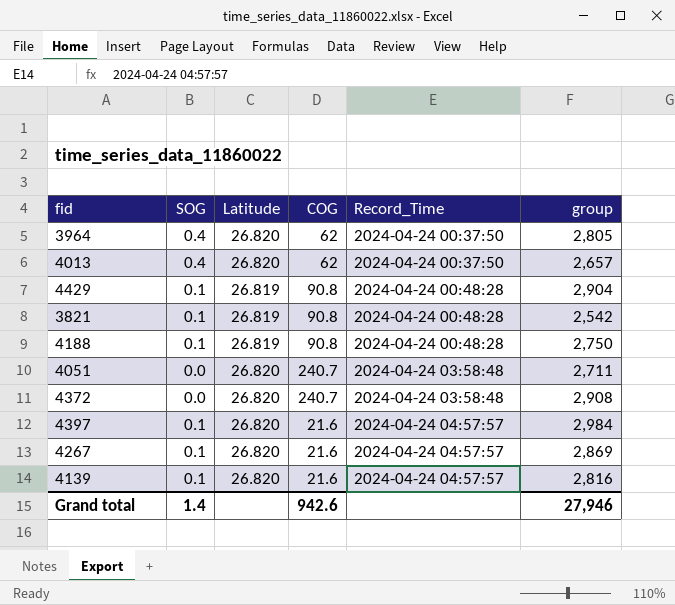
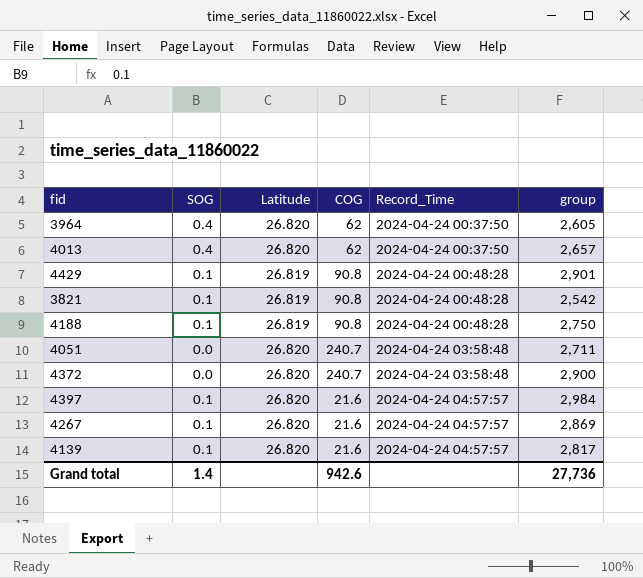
3964 | group: 2,805 -> 2,605
4429 | group: 2,904 -> 2,901
4372 | group: 2,908 -> 2,900
4139 | group: 2,816 -> 2,817
Grand total | group: 27,946 -> 27,736

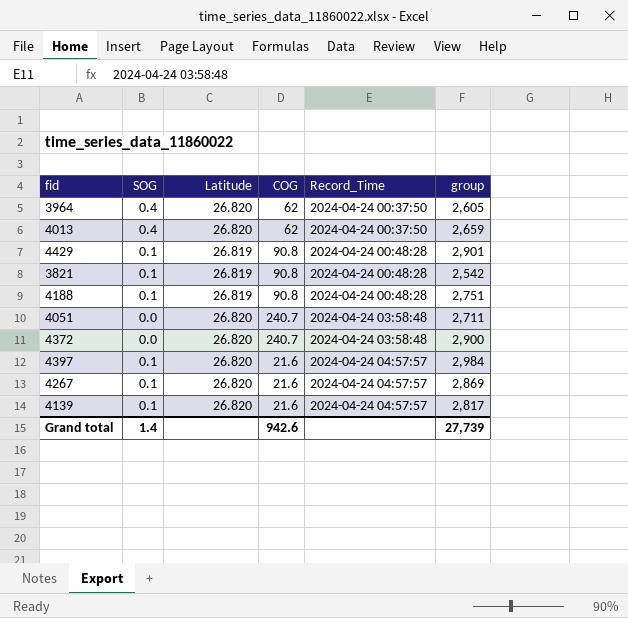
4013 | group: 2,657 -> 2,659
4188 | group: 2,750 -> 2,751
Grand total | group: 27,736 -> 27,739

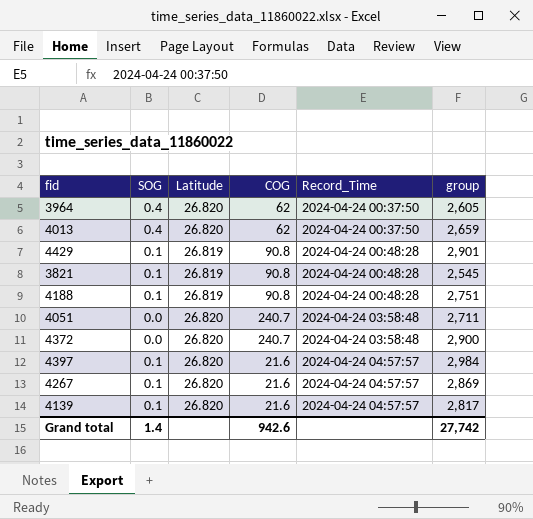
3821 | group: 2,542 -> 2,545
Grand total | group: 27,739 -> 27,742

